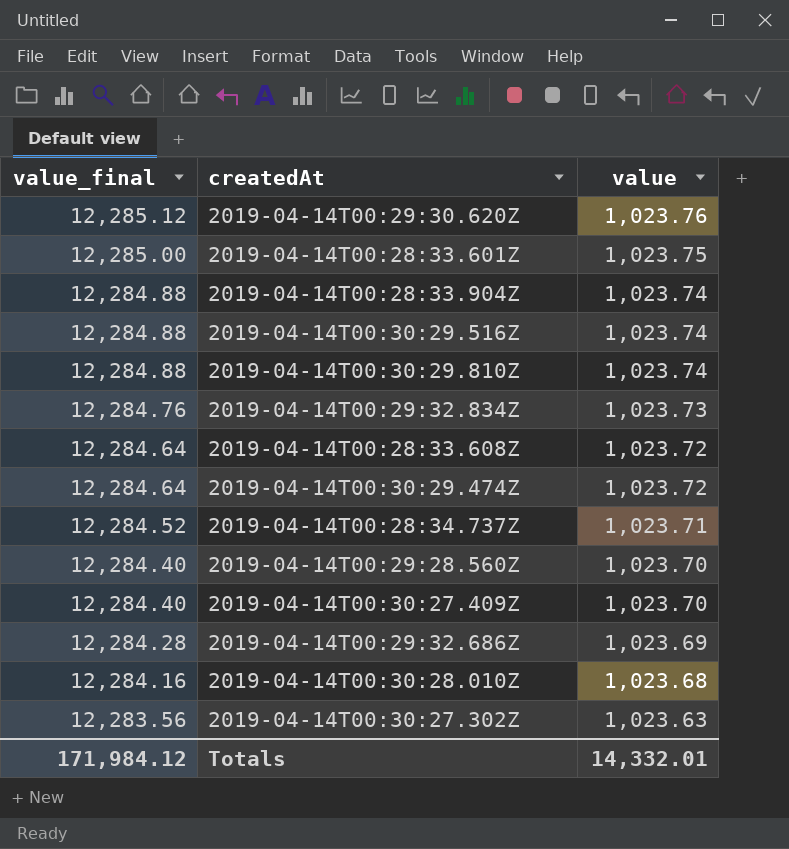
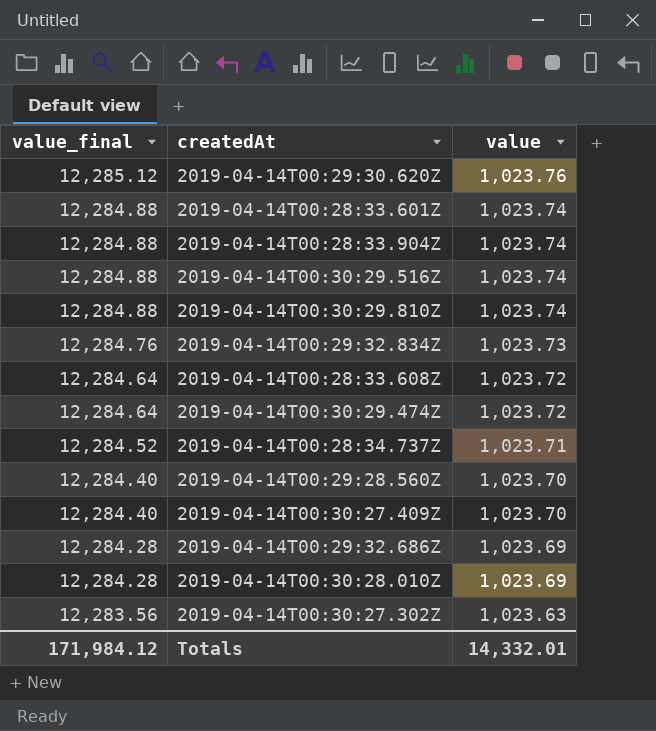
2019-04-14T00:28:33.601Z | value_final: 12,285.00 -> 12,284.88
2019-04-14T00:28:33.601Z | value: 1,023.75 -> 1,023.74
2019-04-14T00:30:28.010Z | value_final: 12,284.16 -> 12,284.28
2019-04-14T00:30:28.010Z | value: 1,023.68 -> 1,023.69

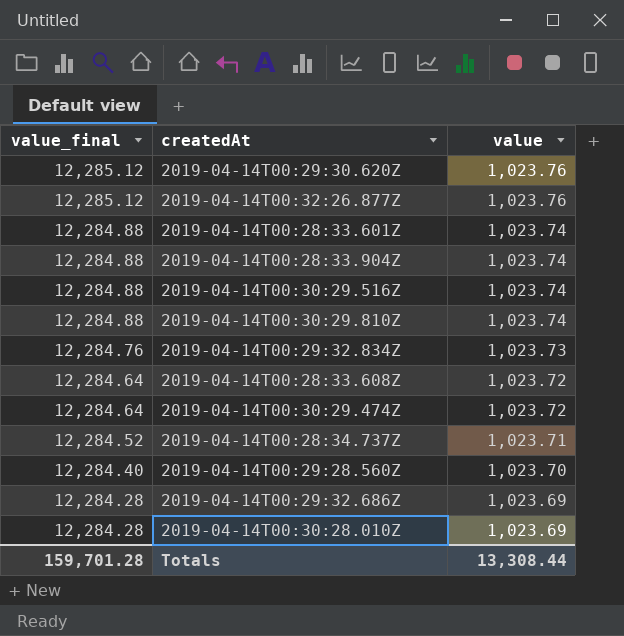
row 2019-04-14T00:30:27.409Z: 12,284.40 | 1,023.70 -> none
row 2019-04-14T00:30:27.302Z: 12,283.56 | 1,023.63 -> none
row 2019-04-14T00:32:26.877Z: none -> 12,285.12 | 1,023.76
Totals | value_final: 171,984.12 -> 159,701.28
Totals | value: 14,332.01 -> 13,308.44

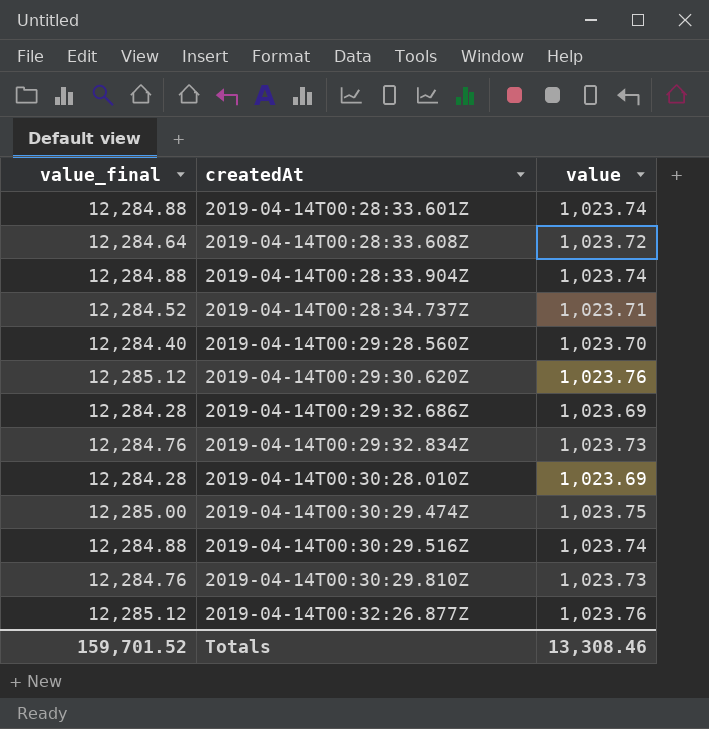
row order: value_final descending -> createdAt ascending
2019-04-14T00:30:29.474Z | value_final: 12,284.64 -> 12,285.00
2019-04-14T00:30:29.474Z | value: 1,023.72 -> 1,023.75
2019-04-14T00:30:29.810Z | value_final: 12,284.88 -> 12,284.76
2019-04-14T00:30:29.810Z | value: 1,023.74 -> 1,023.73
Totals | value_final: 159,701.28 -> 159,701.52
Totals | value: 13,308.44 -> 13,308.46

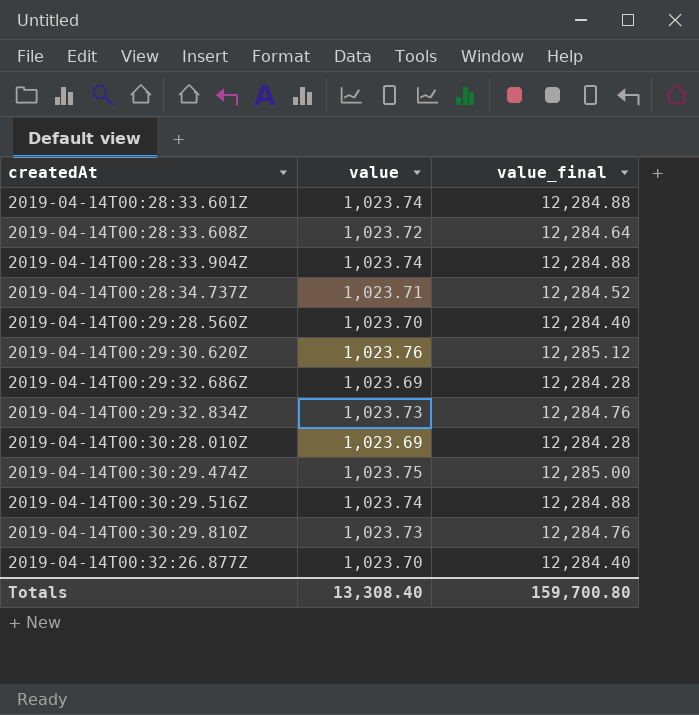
column value_final | position: 1 -> 3
2019-04-14T00:32:26.877Z | value: 1,023.76 -> 1,023.70
2019-04-14T00:32:26.877Z | value_final: 12,285.12 -> 12,284.40
Totals | value: 13,308.46 -> 13,308.40
Totals | value_final: 159,701.52 -> 159,700.80

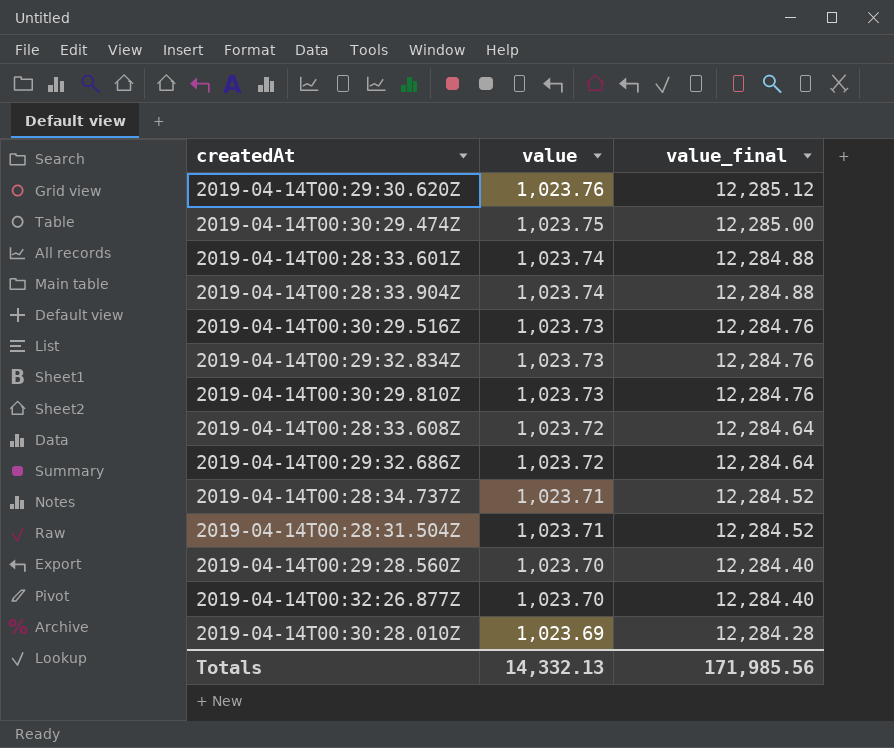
row order: createdAt ascending -> value descending
2019-04-14T00:30:29.516Z | value: 1,023.74 -> 1,023.73
2019-04-14T00:30:29.516Z | value_final: 12,284.88 -> 12,284.76
2019-04-14T00:29:32.686Z | value: 1,023.69 -> 1,023.72
2019-04-14T00:29:32.686Z | value_final: 12,284.28 -> 12,284.64
row 2019-04-14T00:28:31.504Z: none -> 1,023.71 | 12,284.52
Totals | value: 13,308.40 -> 14,332.13
Totals | value_final: 159,700.80 -> 171,985.56

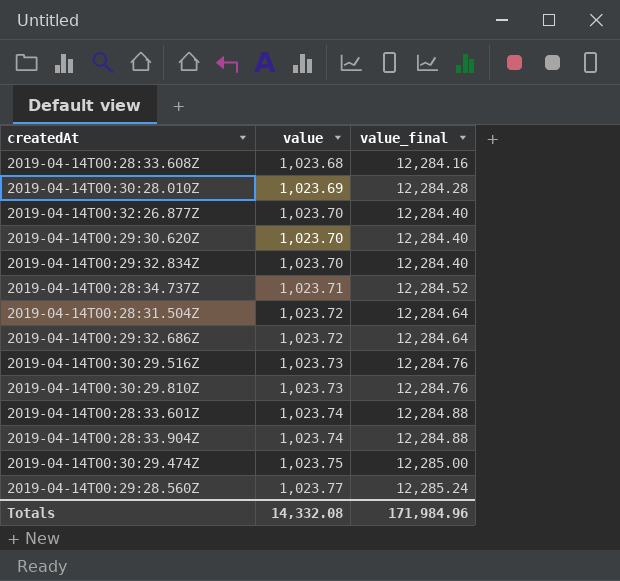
row order: value descending -> value ascending
2019-04-14T00:28:33.608Z | value: 1,023.72 -> 1,023.68
2019-04-14T00:28:33.608Z | value_final: 12,284.64 -> 12,284.16
2019-04-14T00:29:30.620Z | value: 1,023.76 -> 1,023.70
2019-04-14T00:29:30.620Z | value_final: 12,285.12 -> 12,284.40
2019-04-14T00:29:32.834Z | value: 1,023.73 -> 1,023.70
2019-04-14T00:29:32.834Z | value_final: 12,284.76 -> 12,284.40
2019-04-14T00:28:31.504Z | value: 1,023.71 -> 1,023.72
2019-04-14T00:28:31.504Z | value_final: 12,284.52 -> 12,284.64
2019-04-14T00:29:28.560Z | value: 1,023.70 -> 1,023.77
2019-04-14T00:29:28.560Z | value_final: 12,284.40 -> 12,285.24
Totals | value: 14,332.13 -> 14,332.08
Totals | value_final: 171,985.56 -> 171,984.96

